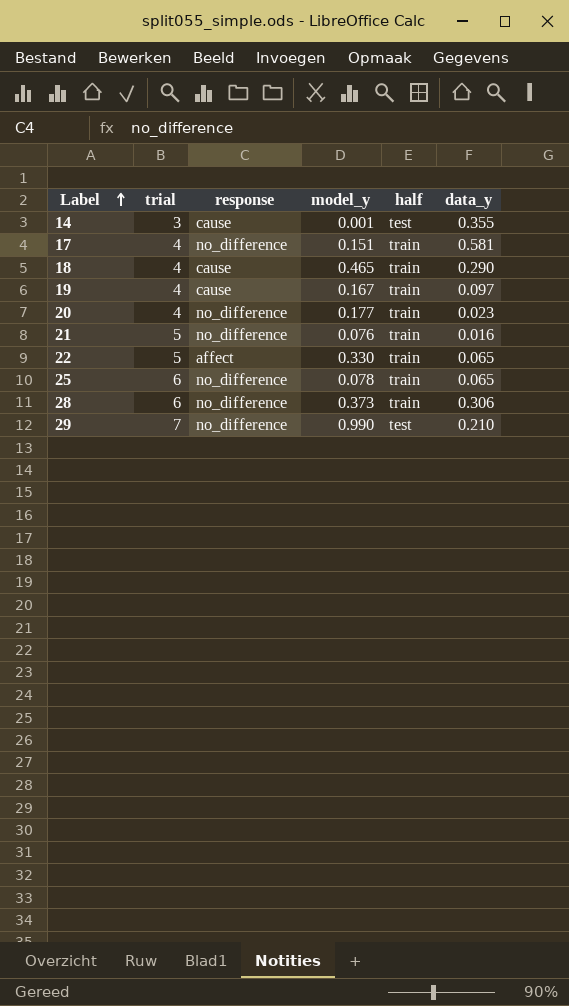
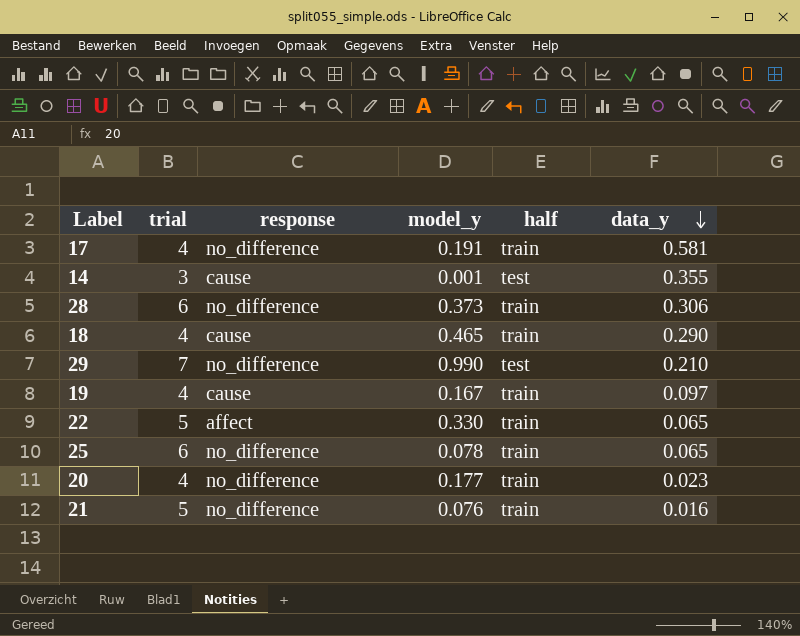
row order: Label ascending -> data_y descending
17 | model_y: 0.151 -> 0.191

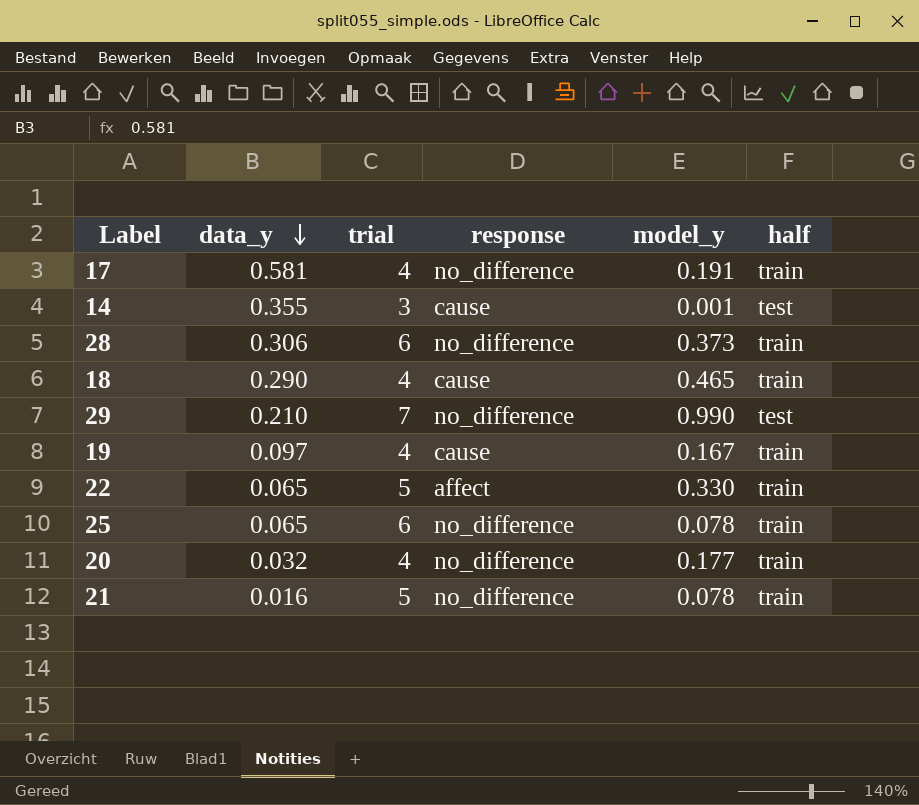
column data_y | position: 6 -> 2
20 | data_y: 0.023 -> 0.032
21 | model_y: 0.076 -> 0.078

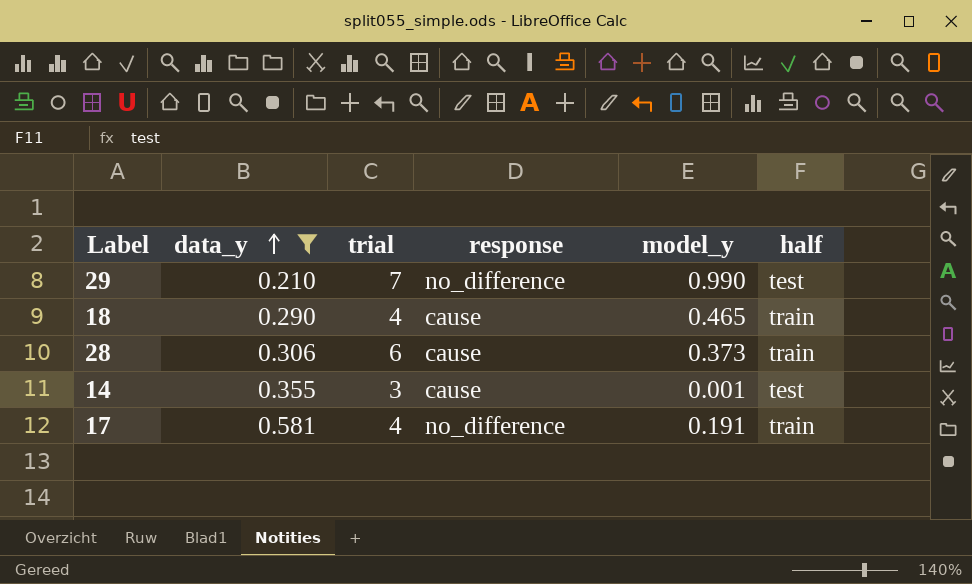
filter: none -> data_y >= 0.210
row order: data_y descending -> data_y ascending
28 | response: no_difference -> cause

